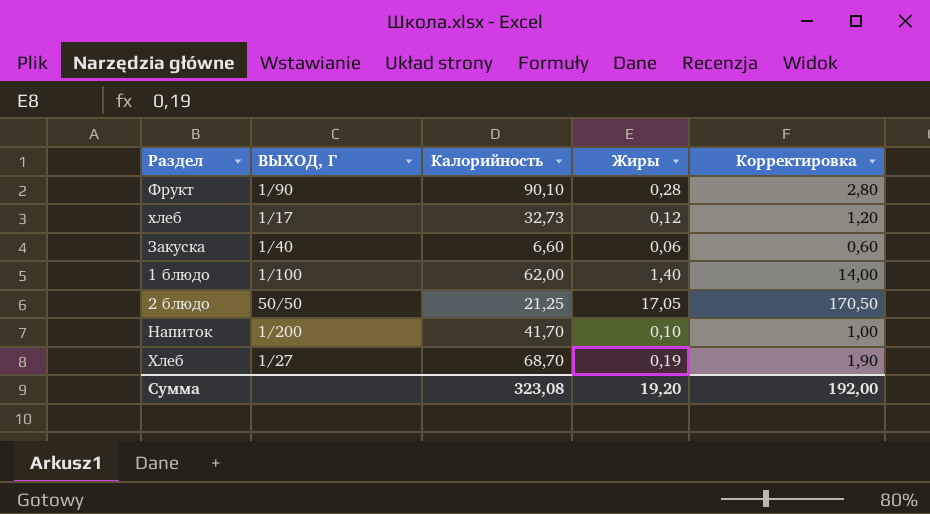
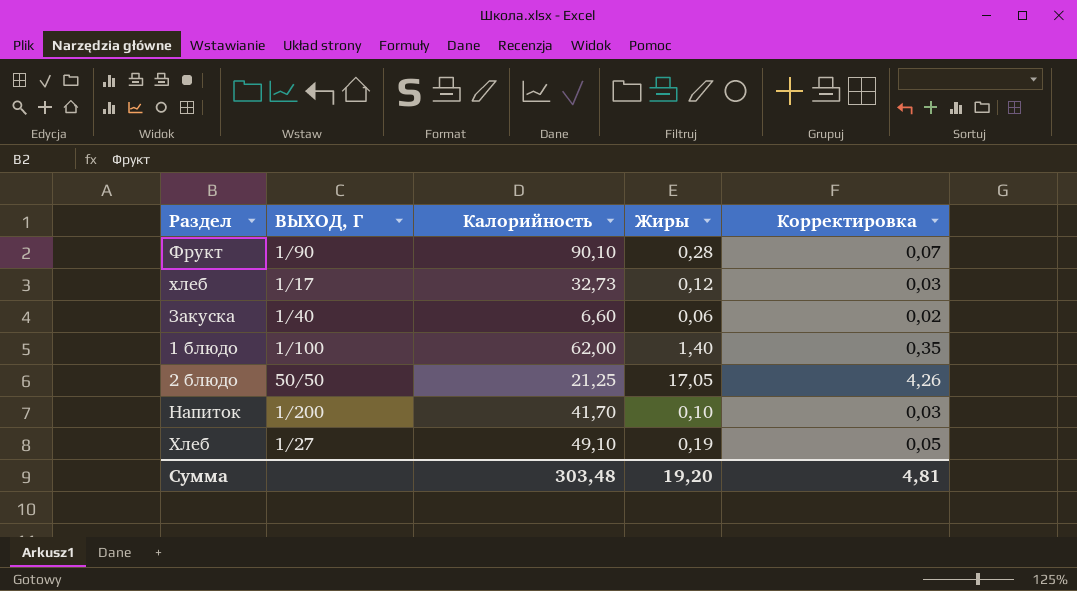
column Корректировка | formula: [Жиры] * 10 -> [Жиры] * 0,25
Хлеб | Калорийность: 68,70 -> 49,10
Сумма | Калорийность: 323,08 -> 303,48
Сумма | Корректировка: 192,00 -> 4,81

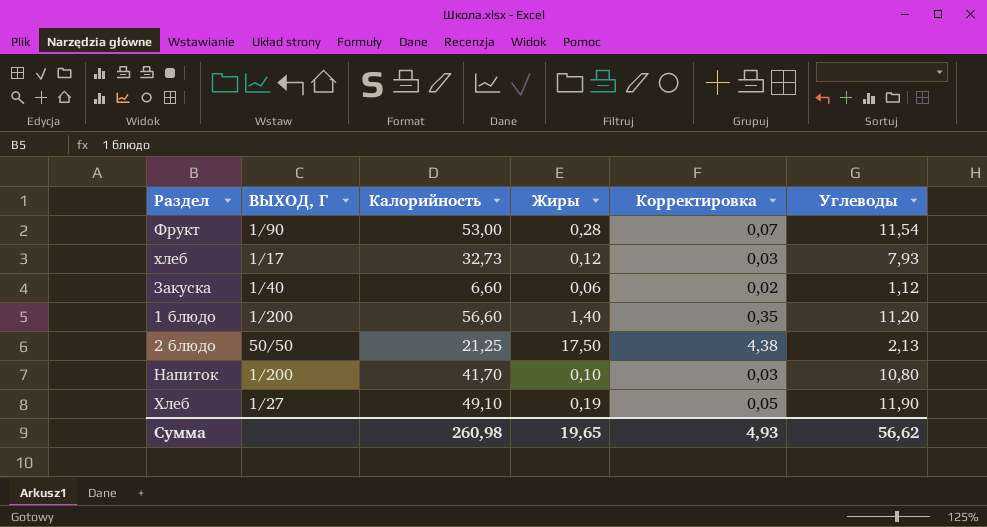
column Углеводы | position: none -> 6
Фрукт | Калорийность: 90,10 -> 53,00
1 блюдо | ВЫХОД, Г: 1/100 -> 1/200
1 блюдо | Калорийность: 62,00 -> 56,60
2 блюдо | Жиры: 17,05 -> 17,50
2 блюдо | Корректировка: 4,26 -> 4,38
Сумма | Калорийность: 303,48 -> 260,98
Сумма | Жиры: 19,20 -> 19,65
Сумма | Корректировка: 4,81 -> 4,93

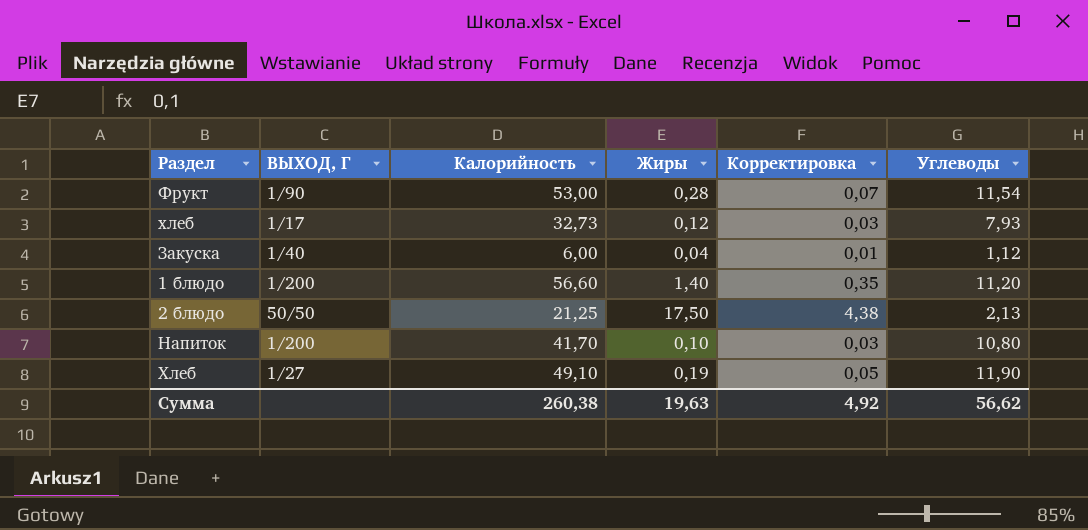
Закуска | Калорийность: 6,60 -> 6,00
Закуска | Жиры: 0,06 -> 0,04
Закуска | Корректировка: 0,02 -> 0,01
Сумма | Калорийность: 260,98 -> 260,38
Сумма | Жиры: 19,65 -> 19,63
Сумма | Корректировка: 4,93 -> 4,92

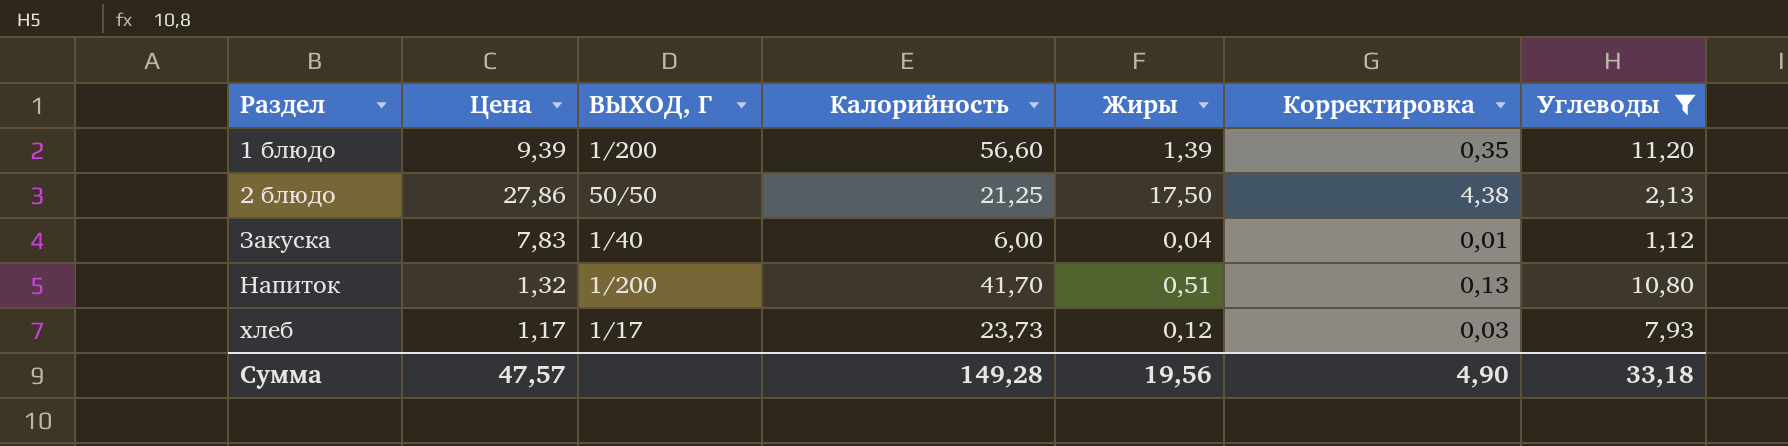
filter: none -> Углеводы <= 11,20
row order: none -> Раздел ascending
column Цена | position: none -> 2
1 блюдо | Жиры: 1,40 -> 1,39
Напиток | Жиры: 0,10 -> 0,51
Напиток | Корректировка: 0,03 -> 0,13
хлеб | Калорийность: 32,73 -> 23,73
Сумма | Калорийность: 260,38 -> 149,28
Сумма | Жиры: 19,63 -> 19,56
Сумма | Корректировка: 4,92 -> 4,90
Сумма | Углеводы: 56,62 -> 33,18

